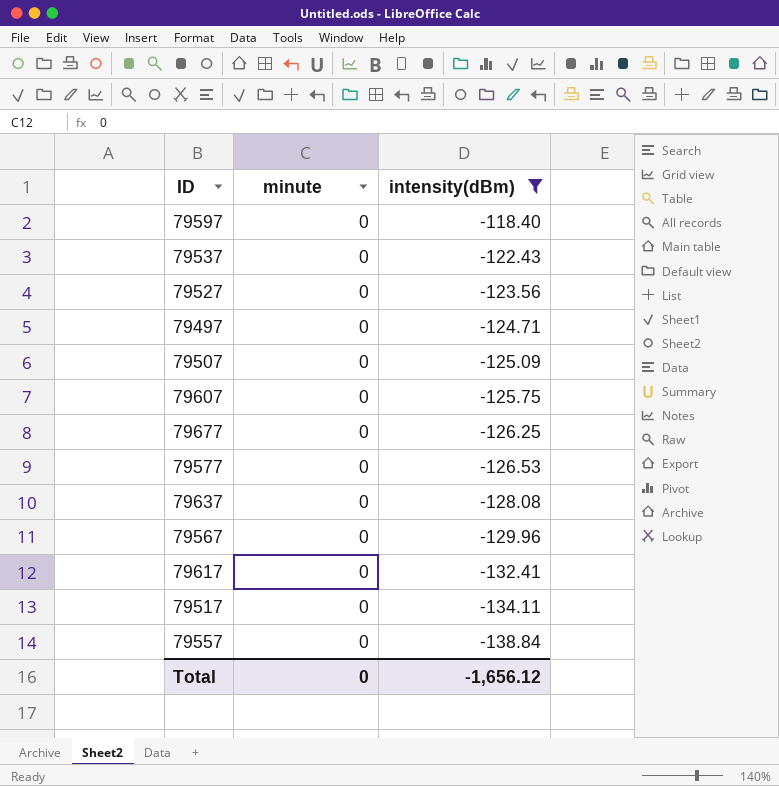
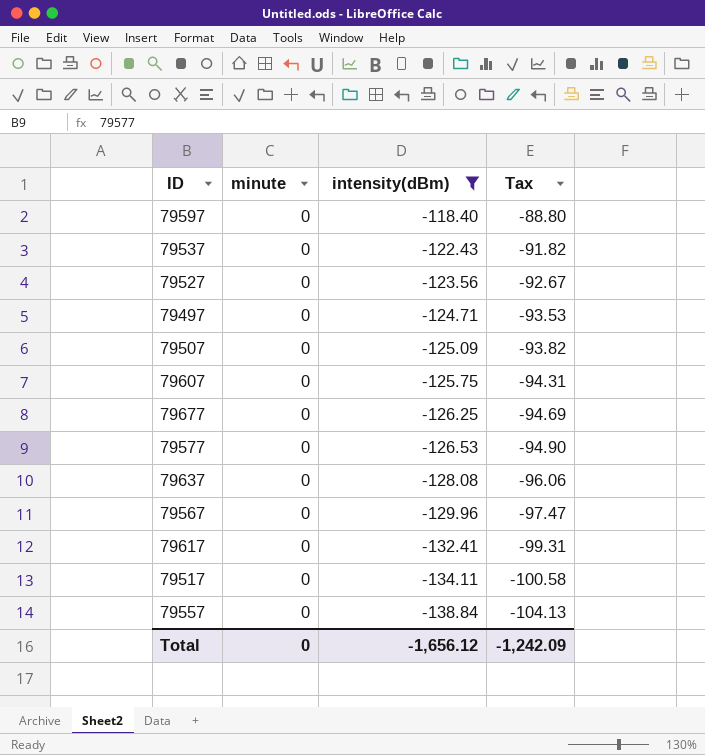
column Tax | formula: none -> [intensity(dBm)] * 0.75

